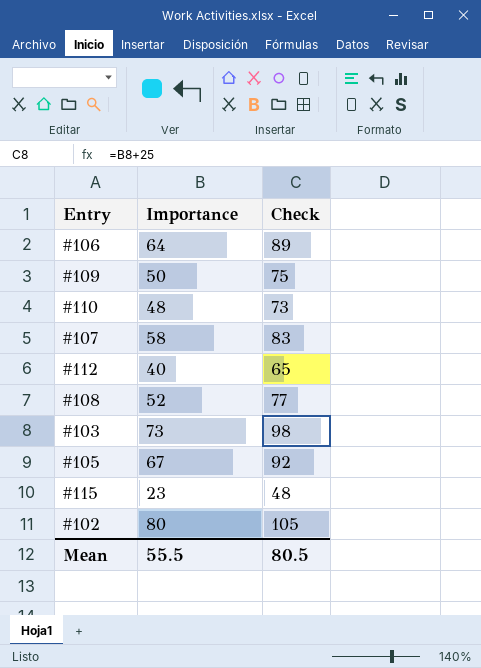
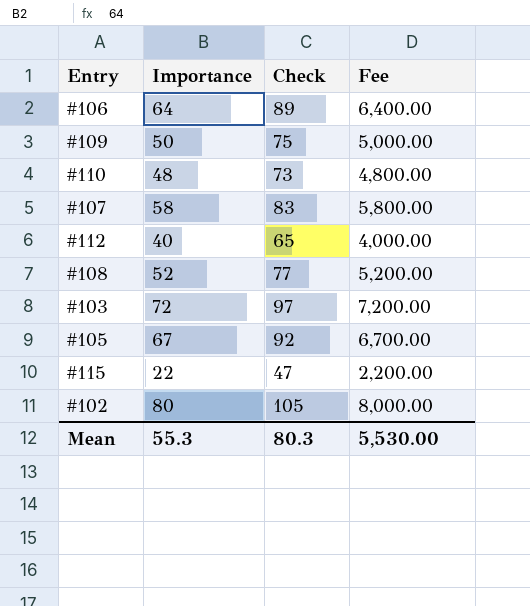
column Fee | formula: none -> [Importance] * 100
#103 | Importance: 73 -> 72
#103 | Check: 98 -> 97
#115 | Importance: 23 -> 22
#115 | Check: 48 -> 47
Mean | Importance: 55.5 -> 55.3
Mean | Check: 80.5 -> 80.3

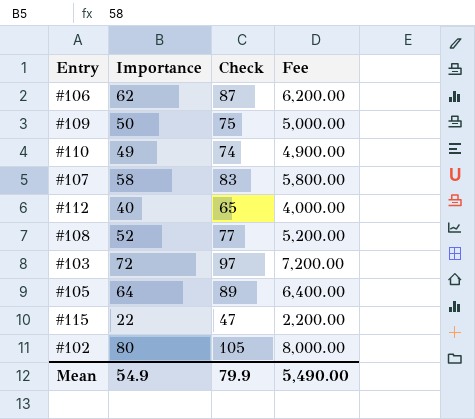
#106 | Importance: 64 -> 62
#106 | Check: 89 -> 87
#106 | Fee: 6,400.00 -> 6,200.00
#110 | Importance: 48 -> 49
#110 | Check: 73 -> 74
#110 | Fee: 4,800.00 -> 4,900.00
#105 | Importance: 67 -> 64
#105 | Check: 92 -> 89
#105 | Fee: 6,700.00 -> 6,400.00
Mean | Importance: 55.3 -> 54.9
Mean | Check: 80.3 -> 79.9
Mean | Fee: 5,530.00 -> 5,490.00

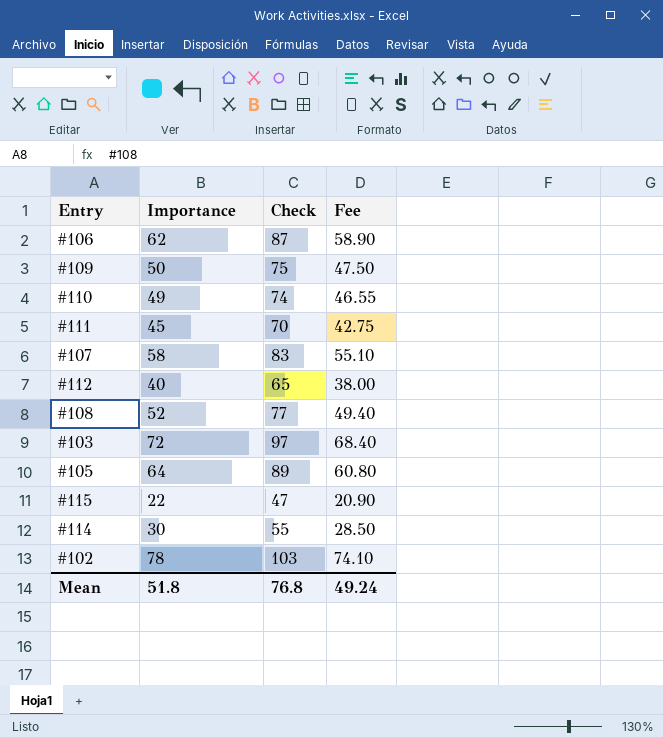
column Fee | formula: [Importance] * 100 -> [Importance] * 0.95
row #111: none -> 45 | 70 | 42.75
row #114: none -> 30 | 55 | 28.50
#102 | Importance: 80 -> 78
#102 | Check: 105 -> 103
Mean | Importance: 54.9 -> 51.8
Mean | Check: 79.9 -> 76.8
Mean | Fee: 5,490.00 -> 49.24

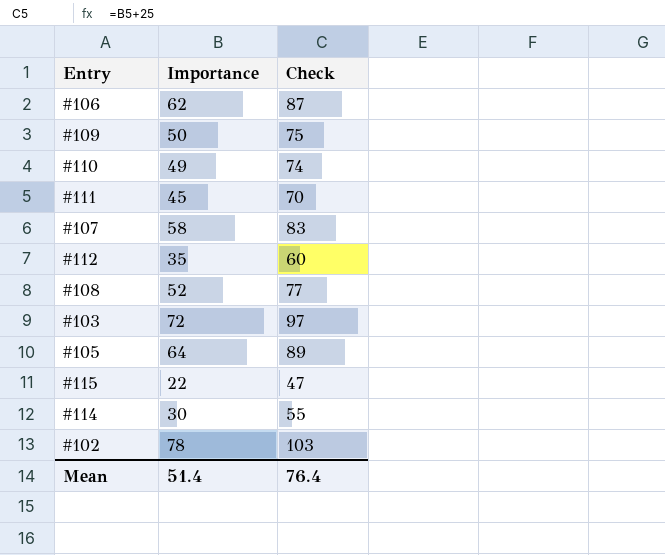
column Fee | formula: [Importance] * 0.95 -> none
#112 | Importance: 40 -> 35
#112 | Check: 65 -> 60
Mean | Importance: 51.8 -> 51.4
Mean | Check: 76.8 -> 76.4

